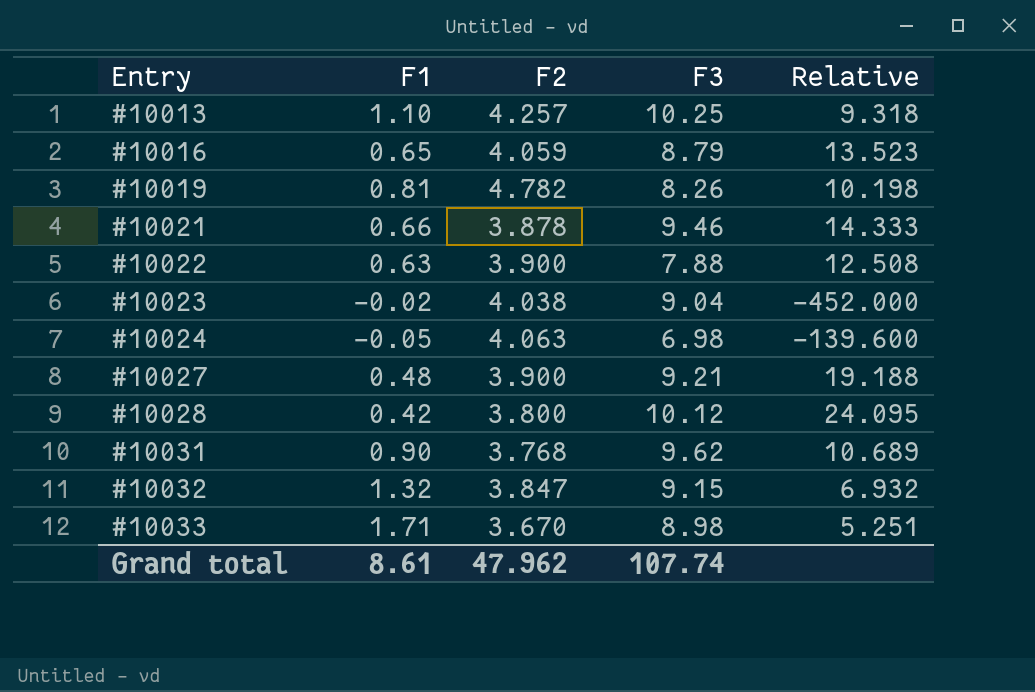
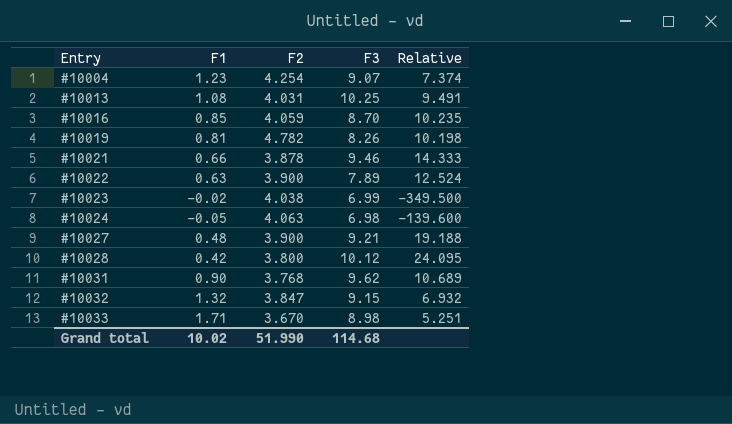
row #10004: none -> 1.23 | 4.254 | 9.07 | 7.374
#10013 | F1: 1.10 -> 1.08
#10013 | F2: 4.257 -> 4.031
#10013 | Relative: 9.318 -> 9.491
#10016 | F1: 0.65 -> 0.85
#10016 | F3: 8.79 -> 8.70
#10016 | Relative: 13.523 -> 10.235
#10022 | F3: 7.88 -> 7.89
#10022 | Relative: 12.508 -> 12.524
#10023 | F3: 9.04 -> 6.99
#10023 | Relative: -452.000 -> -349.500
Grand total | F1: 8.61 -> 10.02
Grand total | F2: 47.962 -> 51.990
Grand total | F3: 107.74 -> 114.68

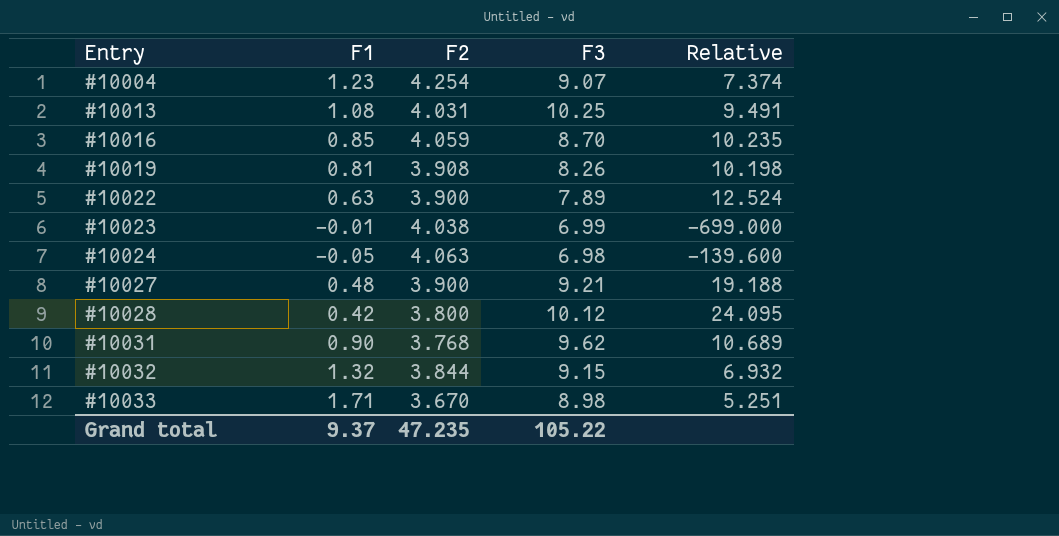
row #10021: 0.66 | 3.878 | 9.46 | 14.333 -> none
#10019 | F2: 4.782 -> 3.908
#10023 | F1: -0.02 -> -0.01
#10023 | Relative: -349.500 -> -699.000
#10032 | F2: 3.847 -> 3.844
Grand total | F1: 10.02 -> 9.37
Grand total | F2: 51.990 -> 47.235
Grand total | F3: 114.68 -> 105.22

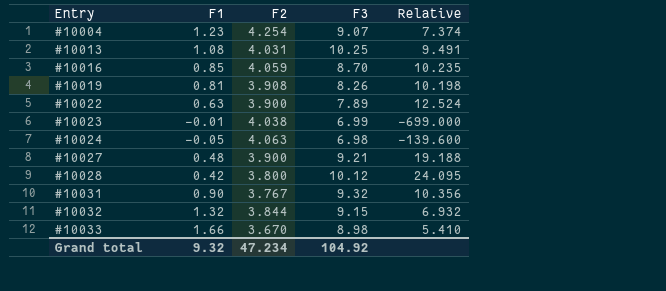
#10031 | F2: 3.768 -> 3.767
#10031 | F3: 9.62 -> 9.32
#10031 | Relative: 10.689 -> 10.356
#10033 | F1: 1.71 -> 1.66
#10033 | Relative: 5.251 -> 5.410
Grand total | F1: 9.37 -> 9.32
Grand total | F2: 47.235 -> 47.234
Grand total | F3: 105.22 -> 104.92

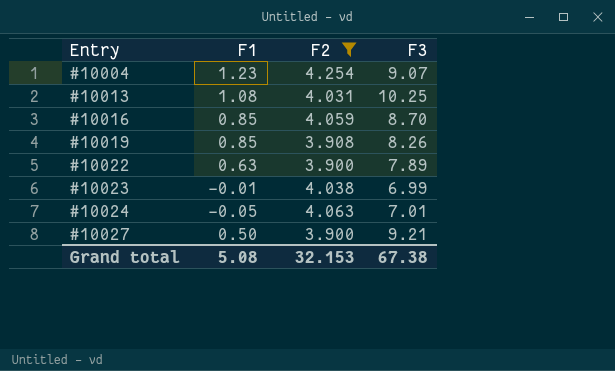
filter: none -> F2 >= 3.900
column Relative | formula: [F3] / [F1] -> none
#10019 | F1: 0.81 -> 0.85
#10024 | F3: 6.98 -> 7.01
#10027 | F1: 0.48 -> 0.50
Grand total | F1: 9.32 -> 5.08
Grand total | F2: 47.234 -> 32.153
Grand total | F3: 104.92 -> 67.38

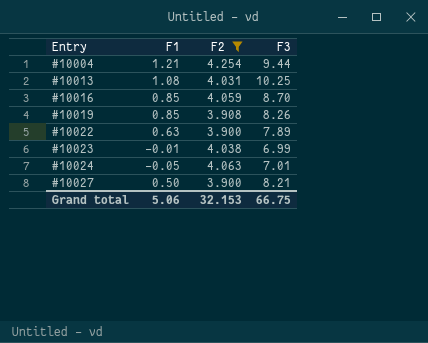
#10004 | F1: 1.23 -> 1.21
#10004 | F3: 9.07 -> 9.44
#10027 | F3: 9.21 -> 8.21
Grand total | F1: 5.08 -> 5.06
Grand total | F3: 67.38 -> 66.75

